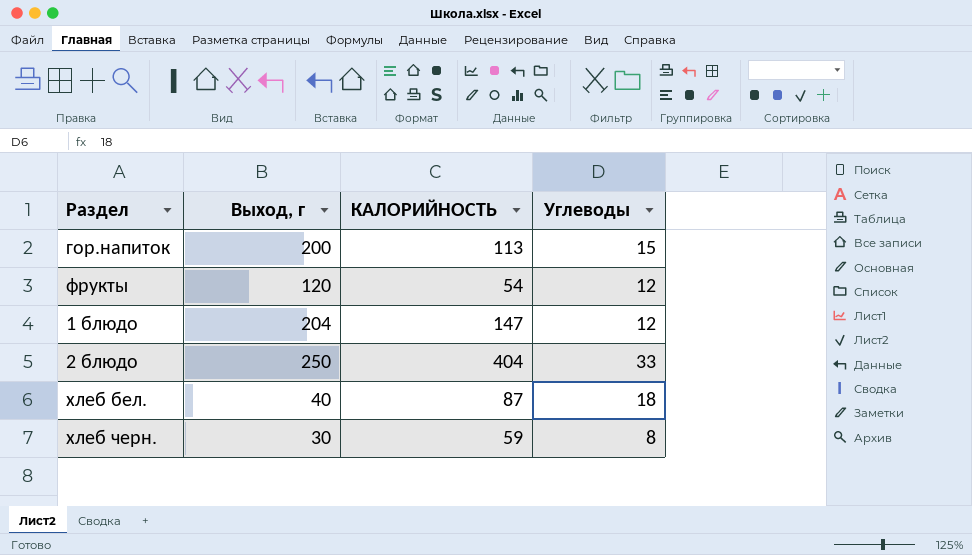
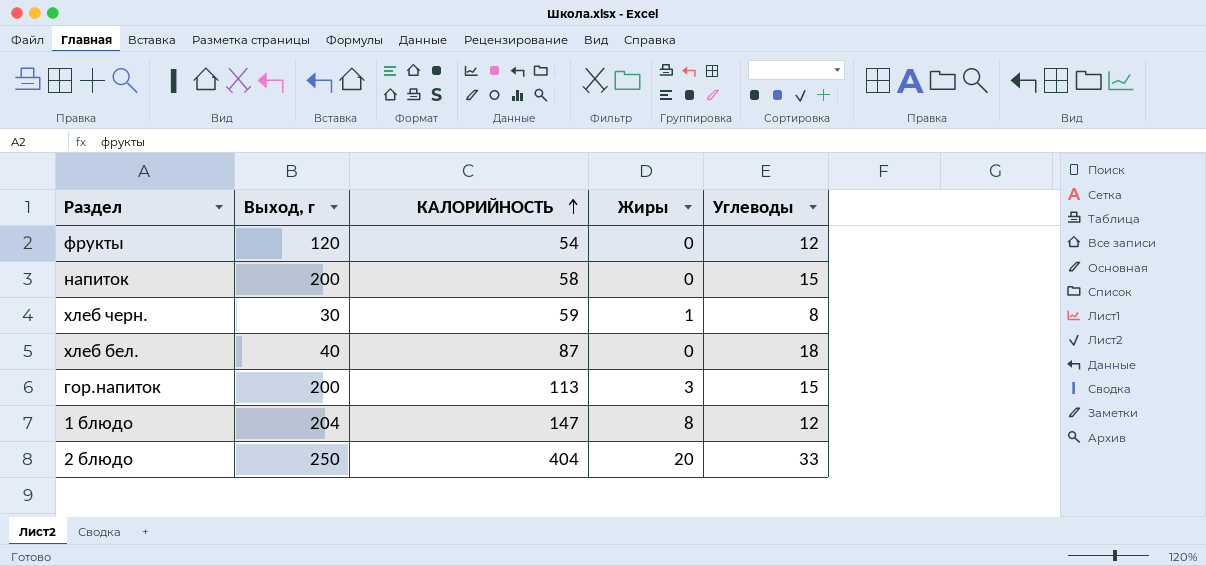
row order: none -> КАЛОРИЙНОСТЬ ascending
column Жиры | position: none -> 4
row напиток: none -> 200 | 58 | 0 | 15

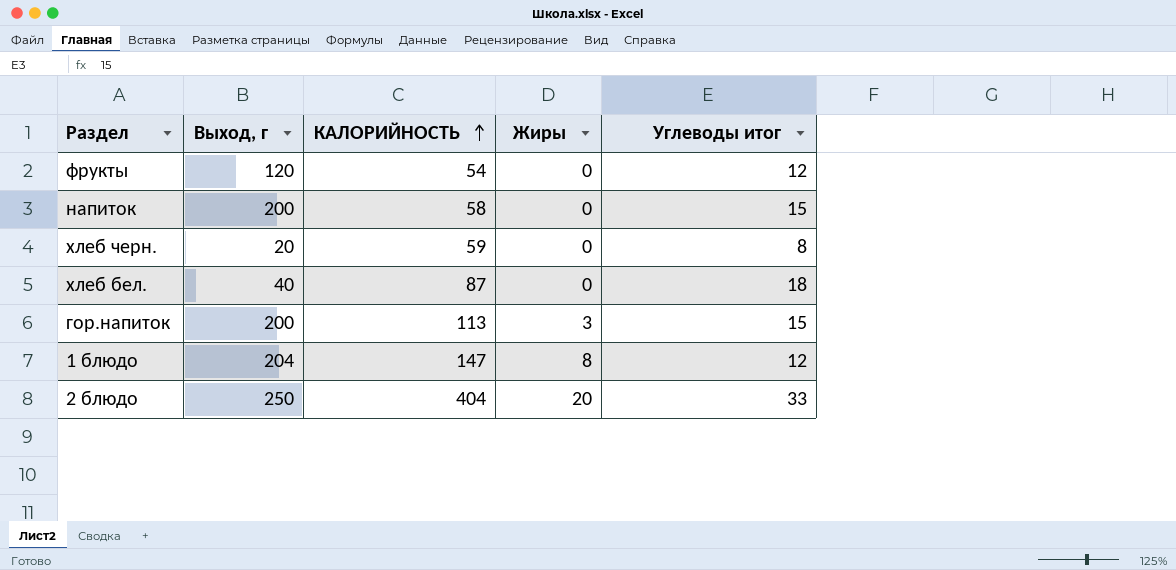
column name: Углеводы -> Углеводы итог
хлеб черн. | Выход, г: 30 -> 20
хлеб черн. | Жиры: 1 -> 0

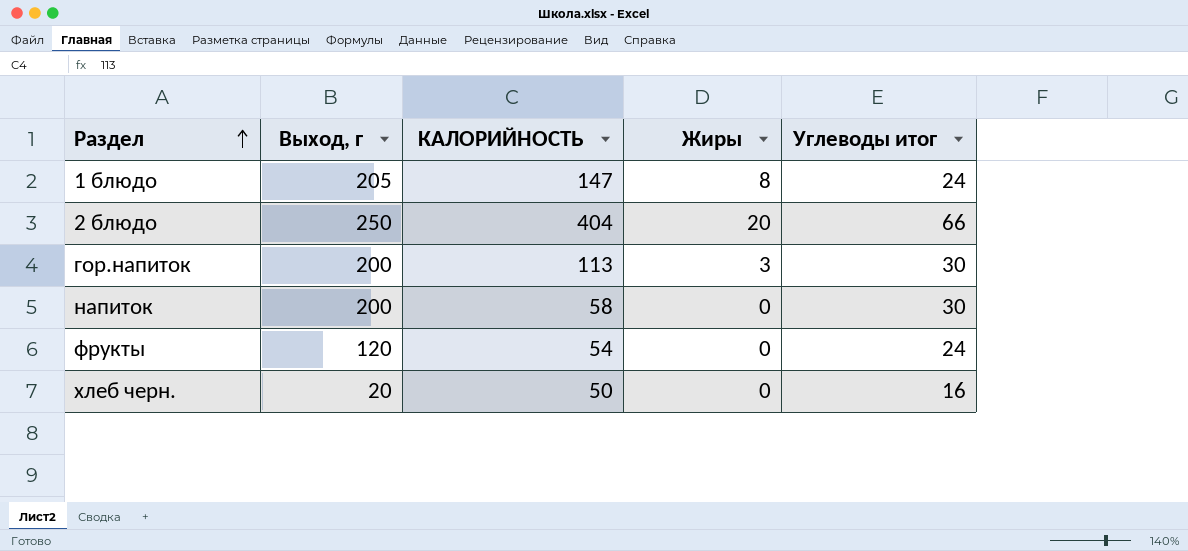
row order: КАЛОРИЙНОСТЬ ascending -> Раздел ascending
row хлеб бел.: 40 | 87 | 0 | 18 -> none
1 блюдо | Выход, г: 204 -> 205
1 блюдо | Углеводы итог: 12 -> 24
2 блюдо | Углеводы итог: 33 -> 66
гор.напиток | Углеводы итог: 15 -> 30
напиток | Углеводы итог: 15 -> 30
фрукты | Углеводы итог: 12 -> 24
хлеб черн. | КАЛОРИЙНОСТЬ: 59 -> 50
хлеб черн. | Углеводы итог: 8 -> 16

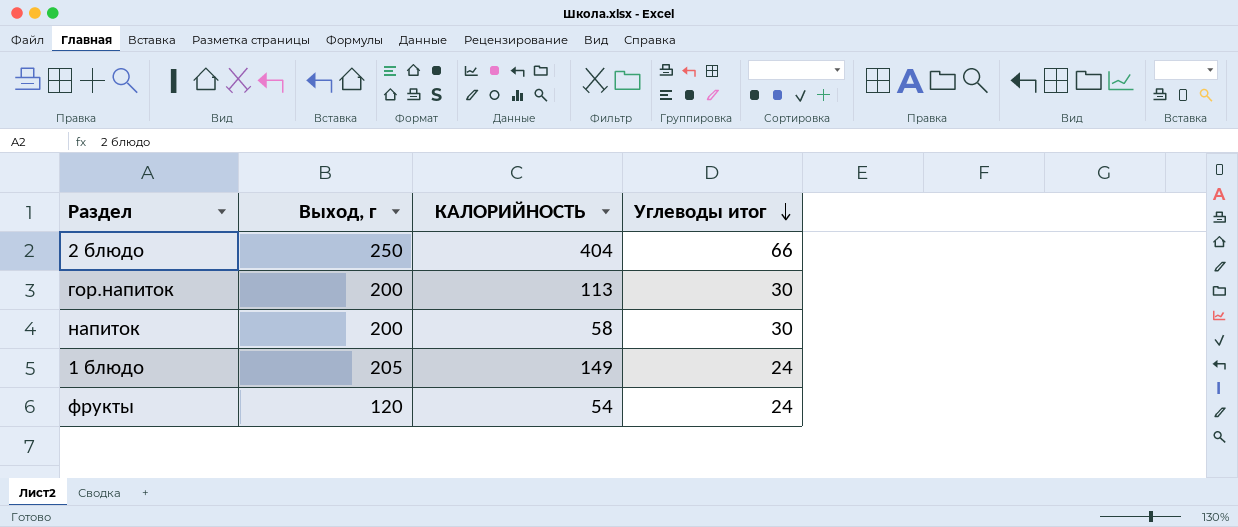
row order: Раздел ascending -> Углеводы итог descending
column Жиры | position: 4 -> none
row хлеб черн.: 20 | 50 | 0 | 16 -> none
1 блюдо | КАЛОРИЙНОСТЬ: 147 -> 149

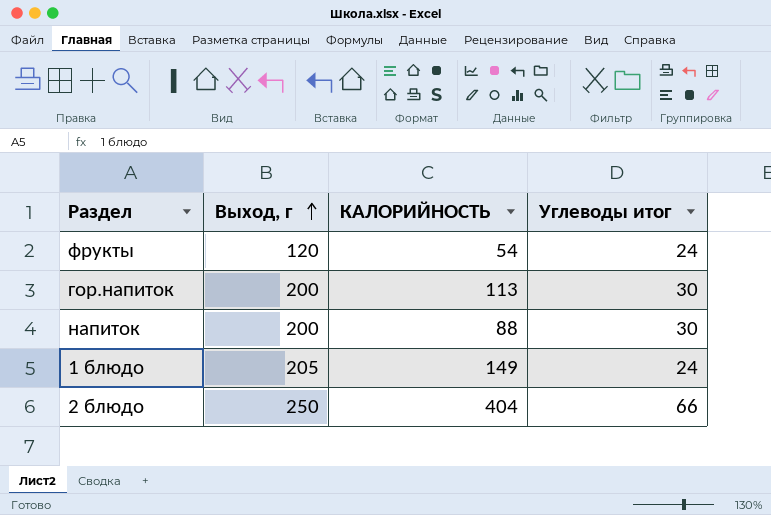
row order: Углеводы итог descending -> Выход, г ascending
напиток | КАЛОРИЙНОСТЬ: 58 -> 88

